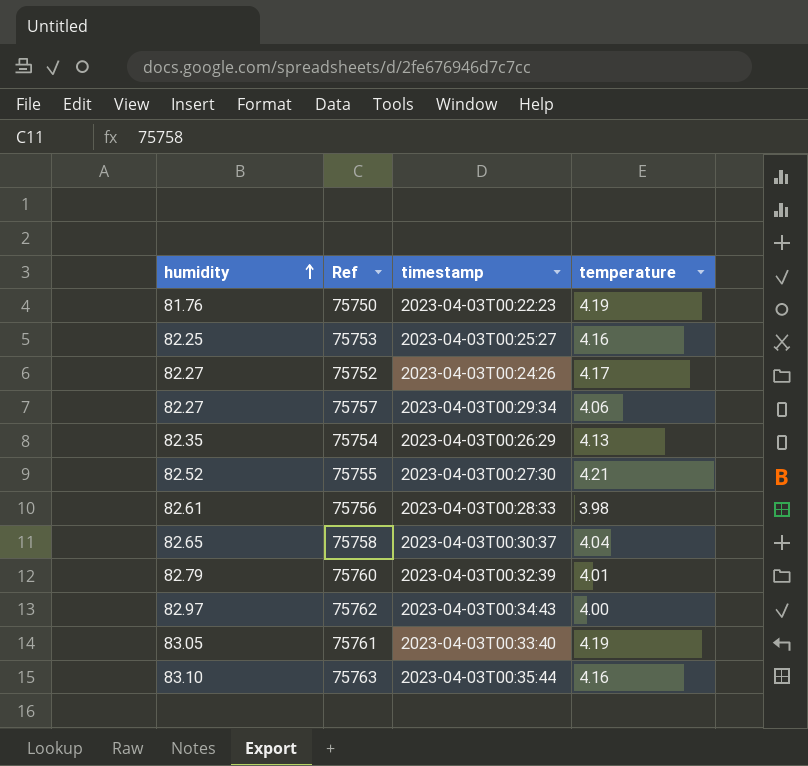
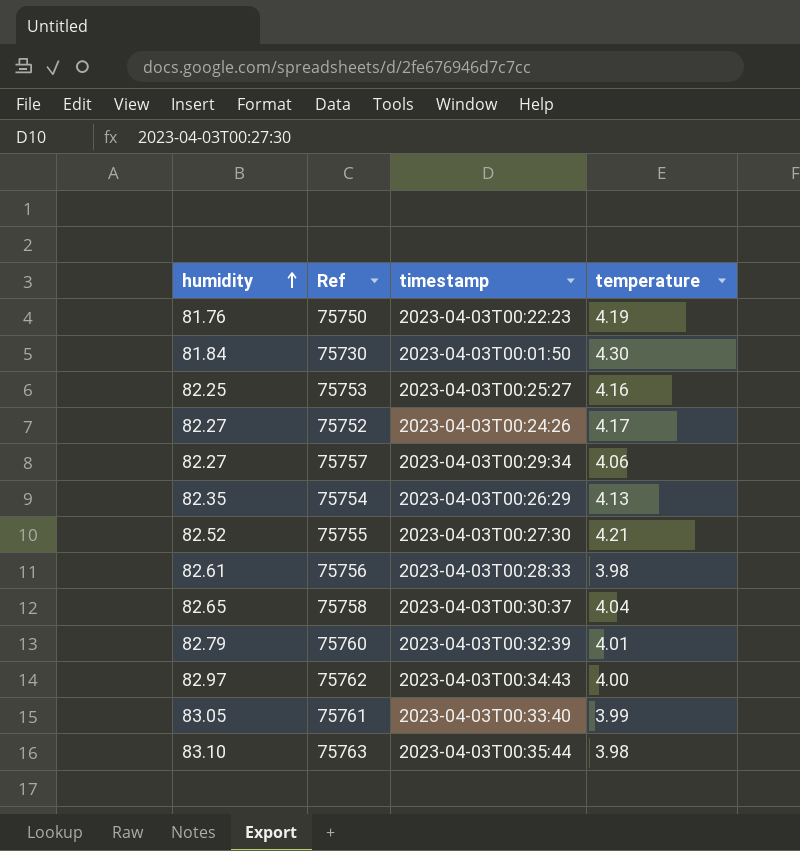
row 75730: none -> 81.84 | 2023-04-03T00:01:50 | 4.30
75761 | temperature: 4.19 -> 3.99
75763 | temperature: 4.16 -> 3.98

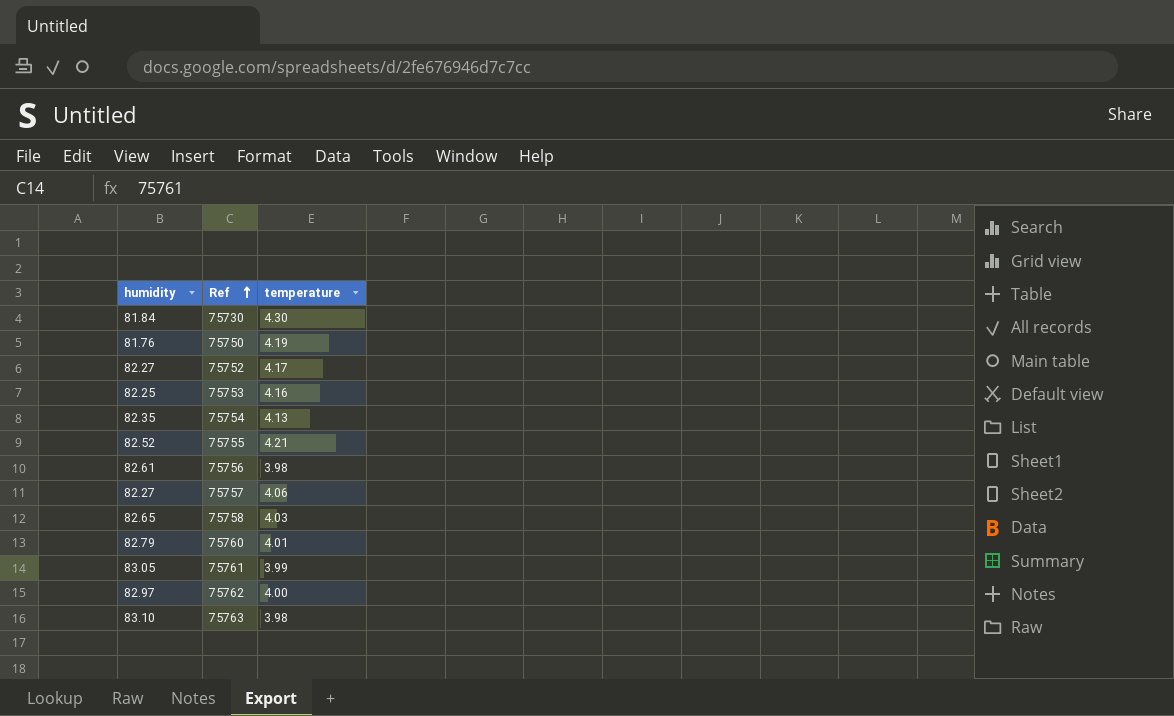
row order: humidity ascending -> Ref ascending
column timestamp | position: 3 -> none
75758 | temperature: 4.04 -> 4.03

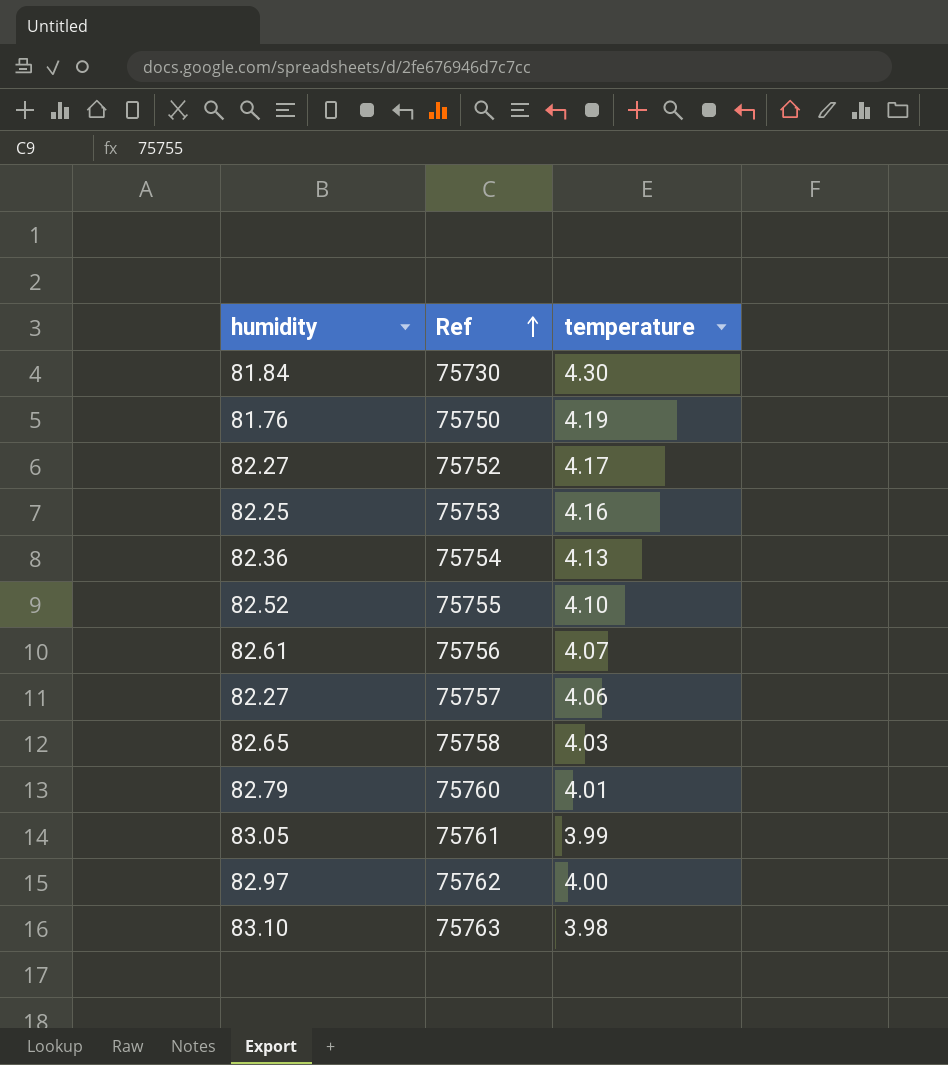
75754 | humidity: 82.35 -> 82.36
75755 | temperature: 4.21 -> 4.10
75756 | temperature: 3.98 -> 4.07

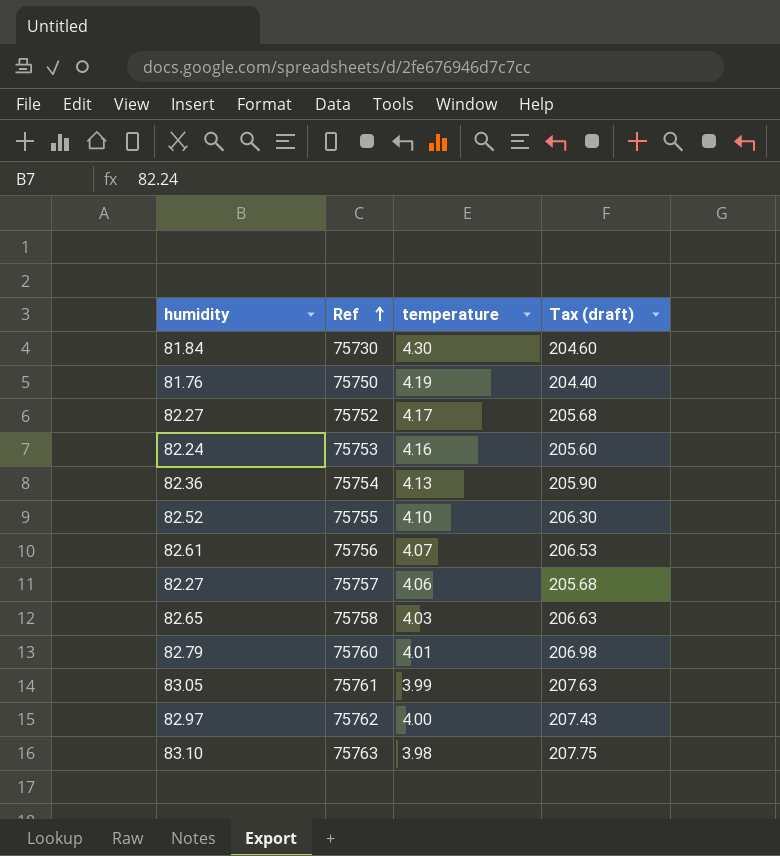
column Tax (draft) | formula: none -> [humidity] * 2.5
75753 | humidity: 82.25 -> 82.24

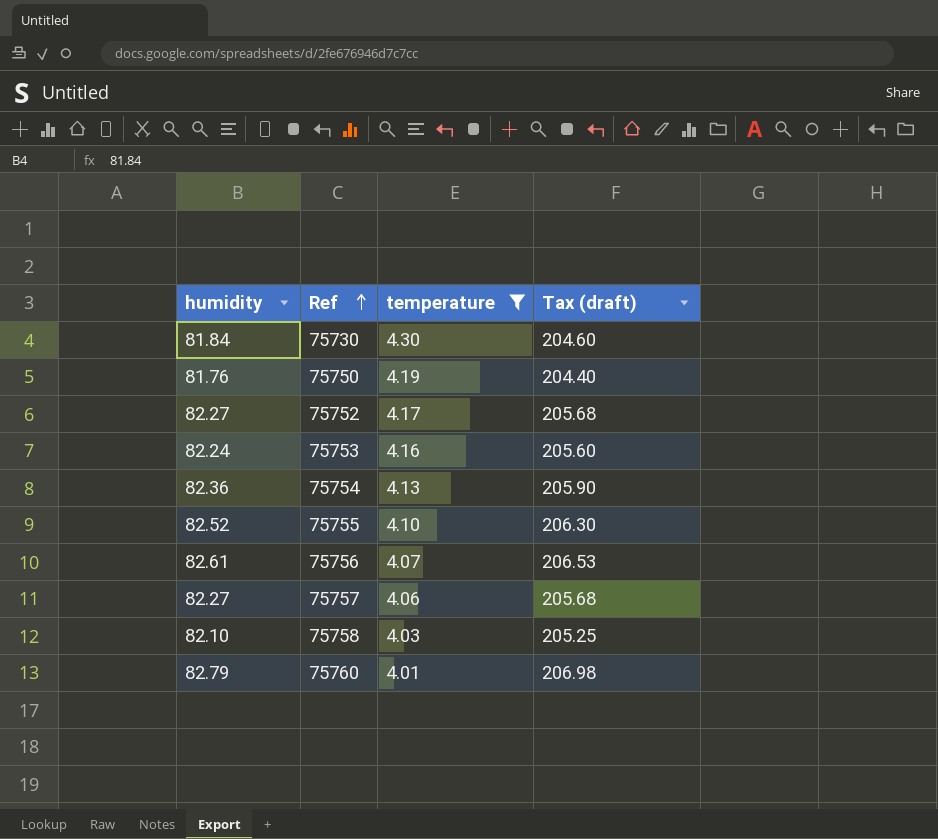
filter: none -> temperature >= 4.01
75758 | humidity: 82.65 -> 82.10
75758 | Tax (draft): 206.63 -> 205.25

